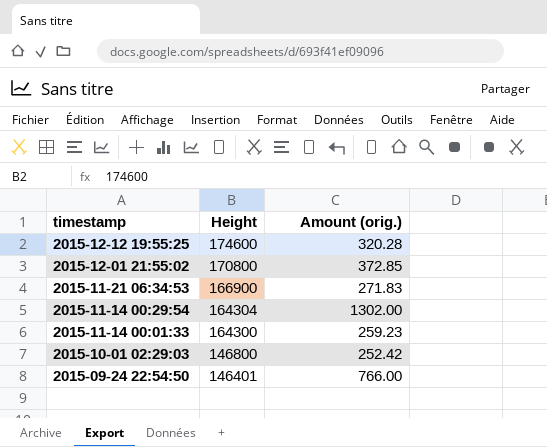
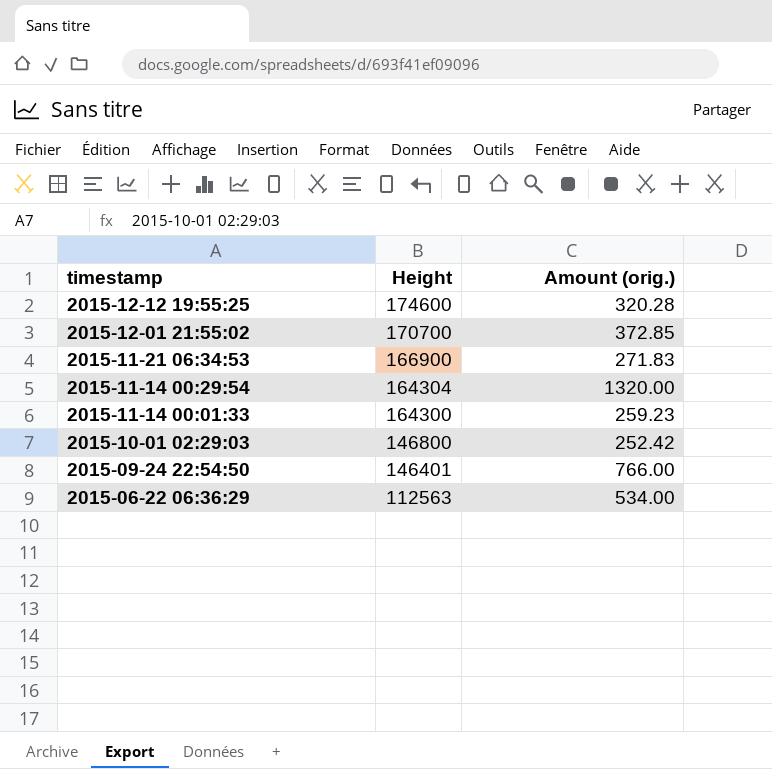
2015-12-01 21:55:02 | Height: 170800 -> 170700
2015-11-14 00:29:54 | Amount (orig.): 1302.00 -> 1320.00
row 2015-06-22 06:36:29: none -> 112563 | 534.00

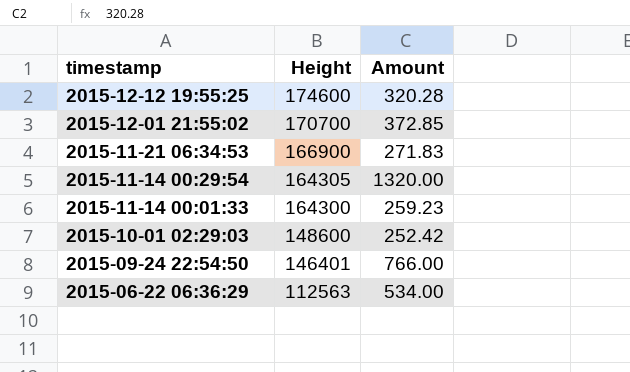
column name: Amount (orig.) -> Amount
2015-11-14 00:29:54 | Height: 164304 -> 164305
2015-10-01 02:29:03 | Height: 146800 -> 148600

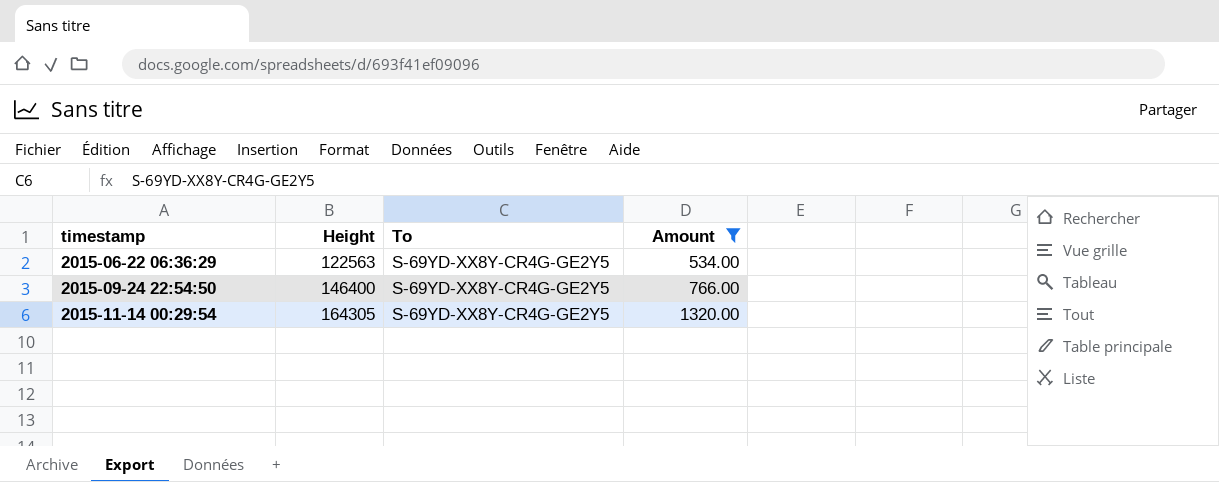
filter: none -> Amount >= 534.00
row order: timestamp descending -> timestamp ascending
column To | position: none -> 3
2015-06-22 06:36:29 | Height: 112563 -> 122563
2015-09-24 22:54:50 | Height: 146401 -> 146400

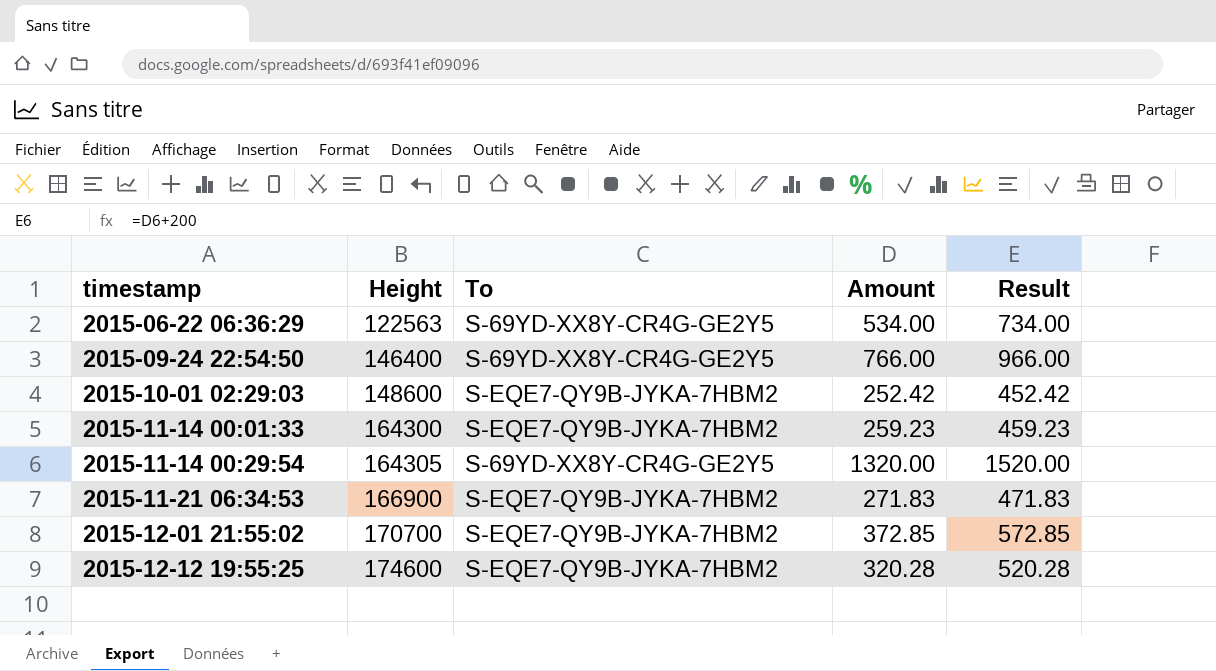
filter: Amount >= 534.00 -> none
column Result | formula: none -> [Amount] + 200

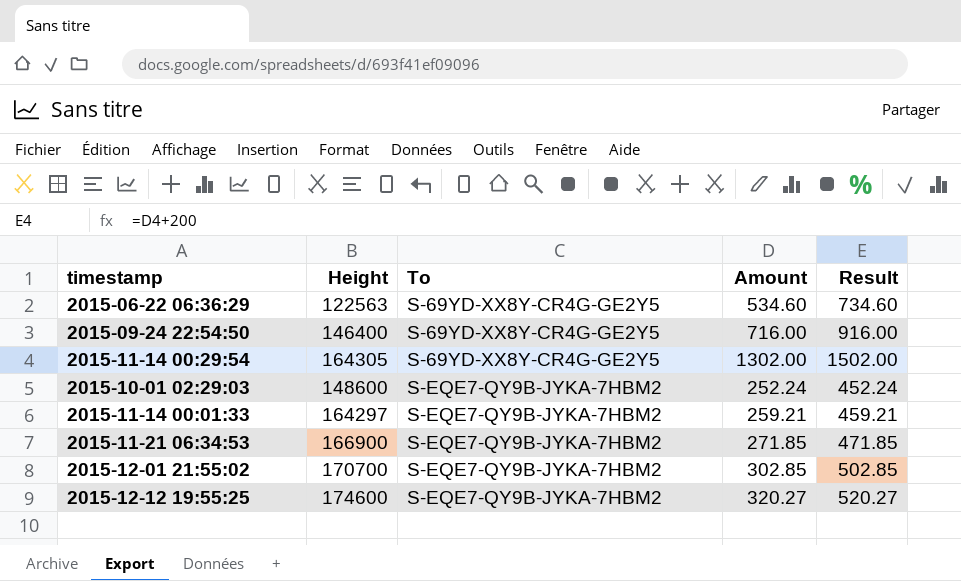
row order: timestamp ascending -> To ascending
2015-06-22 06:36:29 | Amount: 534.00 -> 534.60
2015-06-22 06:36:29 | Result: 734.00 -> 734.60
2015-09-24 22:54:50 | Amount: 766.00 -> 716.00
2015-09-24 22:54:50 | Result: 966.00 -> 916.00
2015-11-14 00:29:54 | Amount: 1320.00 -> 1302.00
2015-11-14 00:29:54 | Result: 1520.00 -> 1502.00
2015-10-01 02:29:03 | Amount: 252.42 -> 252.24
2015-10-01 02:29:03 | Result: 452.42 -> 452.24
2015-11-14 00:01:33 | Height: 164300 -> 164297
2015-11-14 00:01:33 | Amount: 259.23 -> 259.21
2015-11-14 00:01:33 | Result: 459.23 -> 459.21
2015-11-21 06:34:53 | Amount: 271.83 -> 271.85
2015-11-21 06:34:53 | Result: 471.83 -> 471.85
2015-12-01 21:55:02 | Amount: 372.85 -> 302.85
2015-12-01 21:55:02 | Result: 572.85 -> 502.85
2015-12-12 19:55:25 | Amount: 320.28 -> 320.27
2015-12-12 19:55:25 | Result: 520.28 -> 520.27

